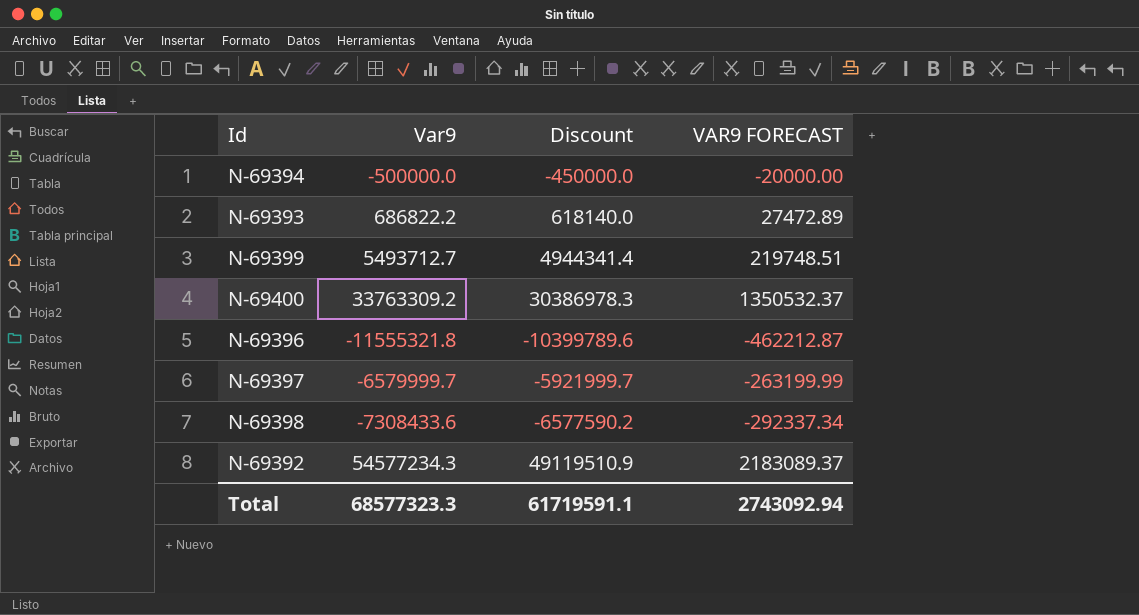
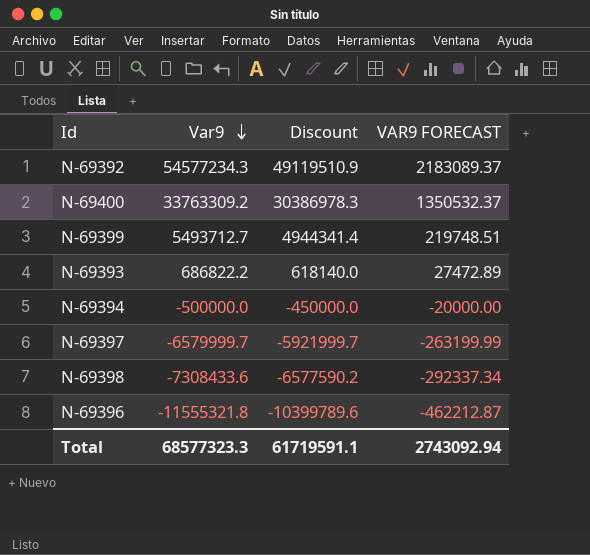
row order: none -> Var9 descending

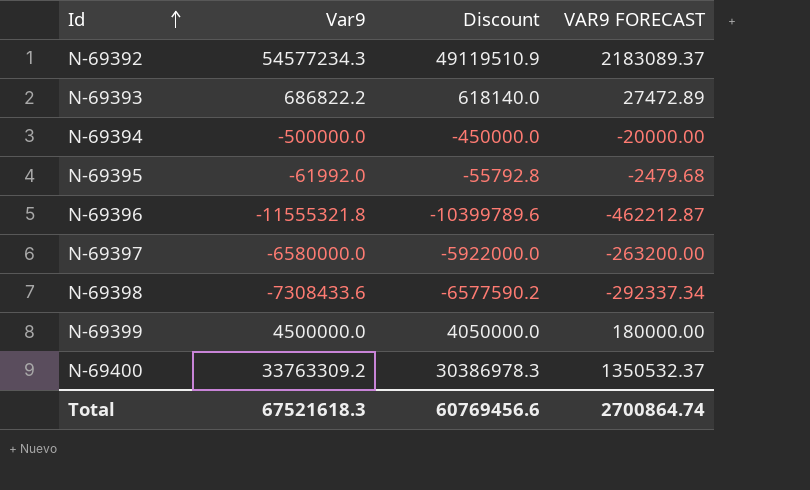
row order: Var9 descending -> Id ascending
row N-69395: none -> -61992.0 | -55792.8 | -2479.68
N-69397 | Var9: -6579999.7 -> -6580000.0
N-69397 | Discount: -5921999.7 -> -5922000.0
N-69397 | VAR9 FORECAST: -263199.99 -> -263200.00
N-69399 | Var9: 5493712.7 -> 4500000.0
N-69399 | Discount: 4944341.4 -> 4050000.0
N-69399 | VAR9 FORECAST: 219748.51 -> 180000.00
Total | Var9: 68577323.3 -> 67521618.3
Total | Discount: 61719591.1 -> 60769456.6
Total | VAR9 FORECAST: 2743092.94 -> 2700864.74

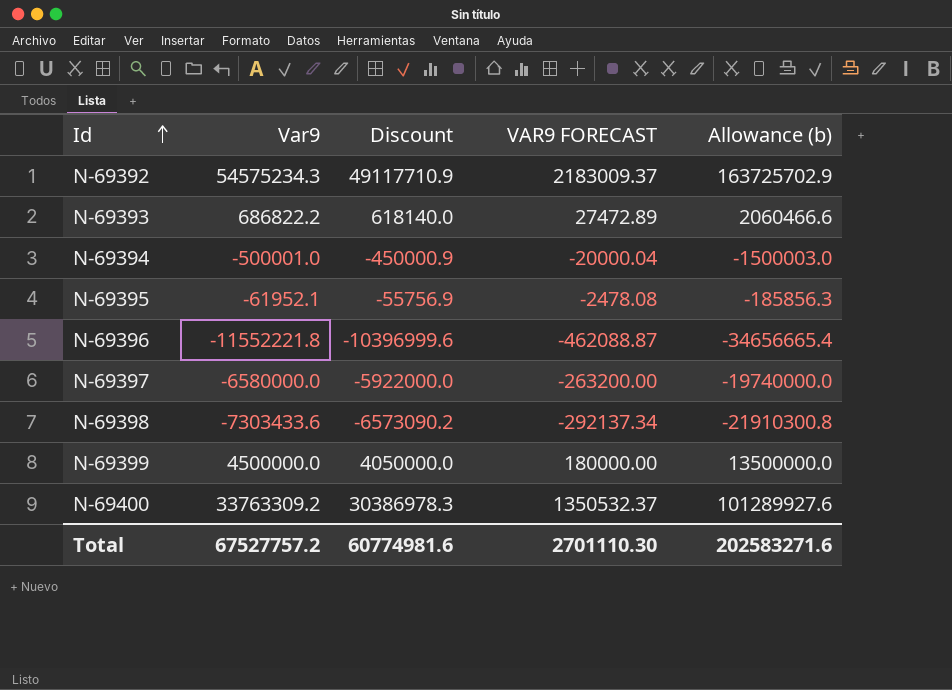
column Allowance (b) | formula: none -> [Var9] * 3
N-69392 | Var9: 54577234.3 -> 54575234.3
N-69392 | Discount: 49119510.9 -> 49117710.9
N-69392 | VAR9 FORECAST: 2183089.37 -> 2183009.37
N-69394 | Var9: -500000.0 -> -500001.0
N-69394 | Discount: -450000.0 -> -450000.9
N-69394 | VAR9 FORECAST: -20000.00 -> -20000.04
N-69395 | Var9: -61992.0 -> -61952.1
N-69395 | Discount: -55792.8 -> -55756.9
N-69395 | VAR9 FORECAST: -2479.68 -> -2478.08
N-69396 | Var9: -11555321.8 -> -11552221.8
N-69396 | Discount: -10399789.6 -> -10396999.6
N-69396 | VAR9 FORECAST: -462212.87 -> -462088.87
N-69398 | Var9: -7308433.6 -> -7303433.6
N-69398 | Discount: -6577590.2 -> -6573090.2
N-69398 | VAR9 FORECAST: -292337.34 -> -292137.34
Total | Var9: 67521618.3 -> 67527757.2
Total | Discount: 60769456.6 -> 60774981.6
Total | VAR9 FORECAST: 2700864.74 -> 2701110.30

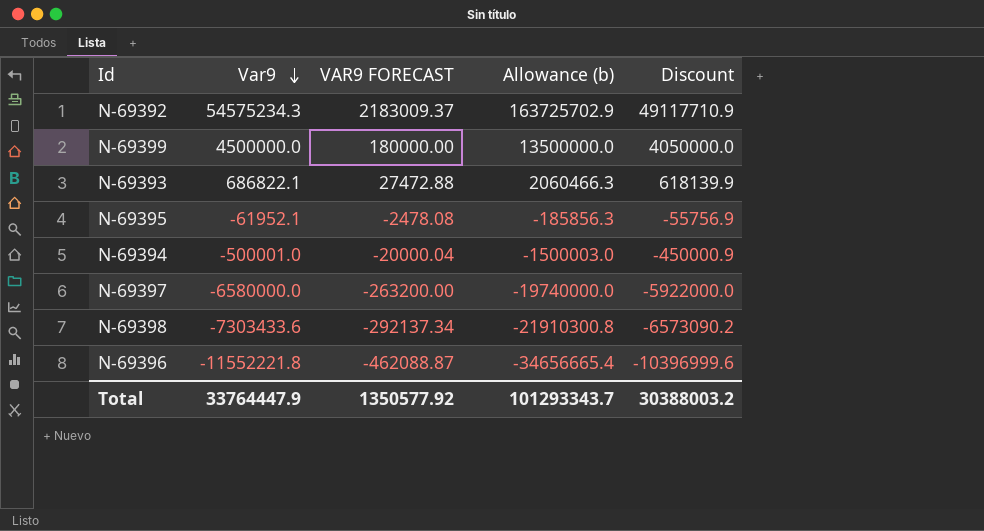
row order: Id ascending -> Var9 descending
column Discount | position: 3 -> 5
row N-69400: 33763309.2 | 30386978.3 | 1350532.37 | 101289927.6 -> none
N-69393 | Var9: 686822.2 -> 686822.1
N-69393 | VAR9 FORECAST: 27472.89 -> 27472.88
N-69393 | Allowance (b): 2060466.6 -> 2060466.3
N-69393 | Discount: 618140.0 -> 618139.9
Total | Var9: 67527757.2 -> 33764447.9
Total | VAR9 FORECAST: 2701110.30 -> 1350577.92
Total | Allowance (b): 202583271.6 -> 101293343.7
Total | Discount: 60774981.6 -> 30388003.2

